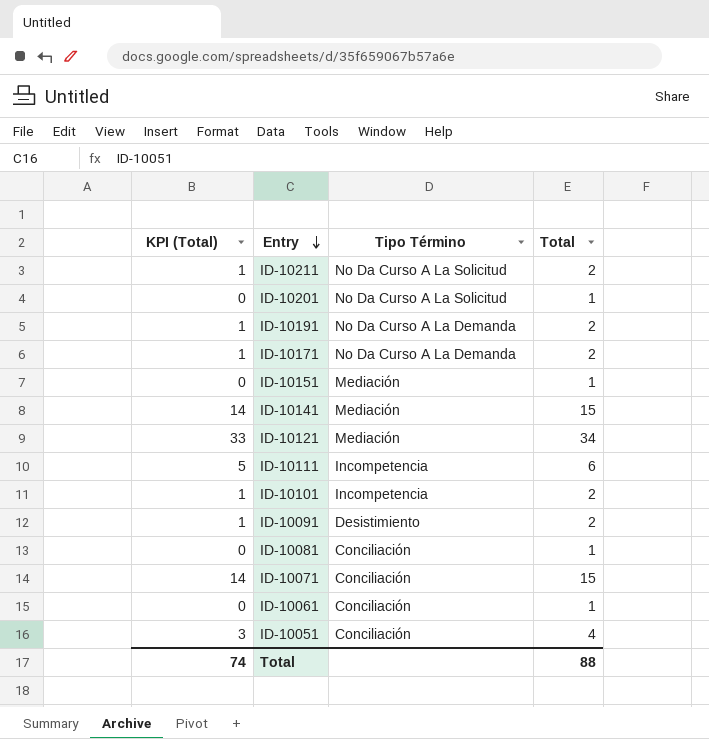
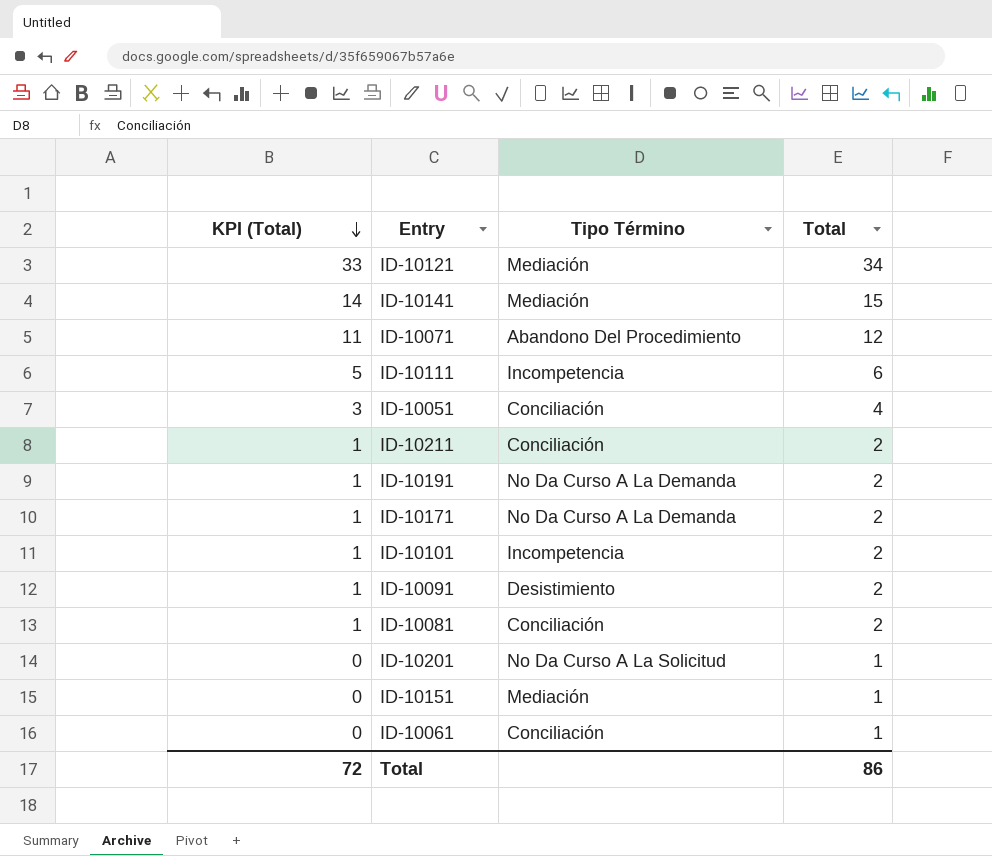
row order: Entry descending -> KPI (Total) descending
ID-10071 | KPI (Total): 14 -> 11
ID-10071 | Tipo Término: Conciliación -> Abandono Del Procedimiento
ID-10071 | Total: 15 -> 12
ID-10211 | Tipo Término: No Da Curso A La Solicitud -> Conciliación
ID-10081 | KPI (Total): 0 -> 1
ID-10081 | Total: 1 -> 2
Total | KPI (Total): 74 -> 72
Total | Total: 88 -> 86

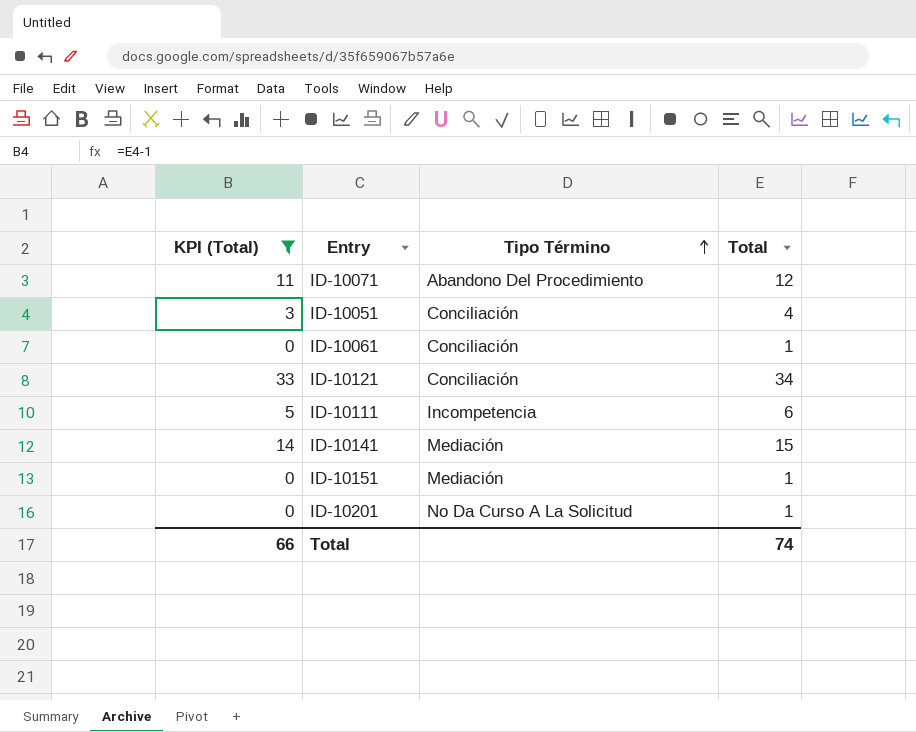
filter: none -> KPI (Total) != 1
row order: KPI (Total) descending -> Tipo Término ascending
ID-10121 | Tipo Término: Mediación -> Conciliación
Total | KPI (Total): 72 -> 66
Total | Total: 86 -> 74

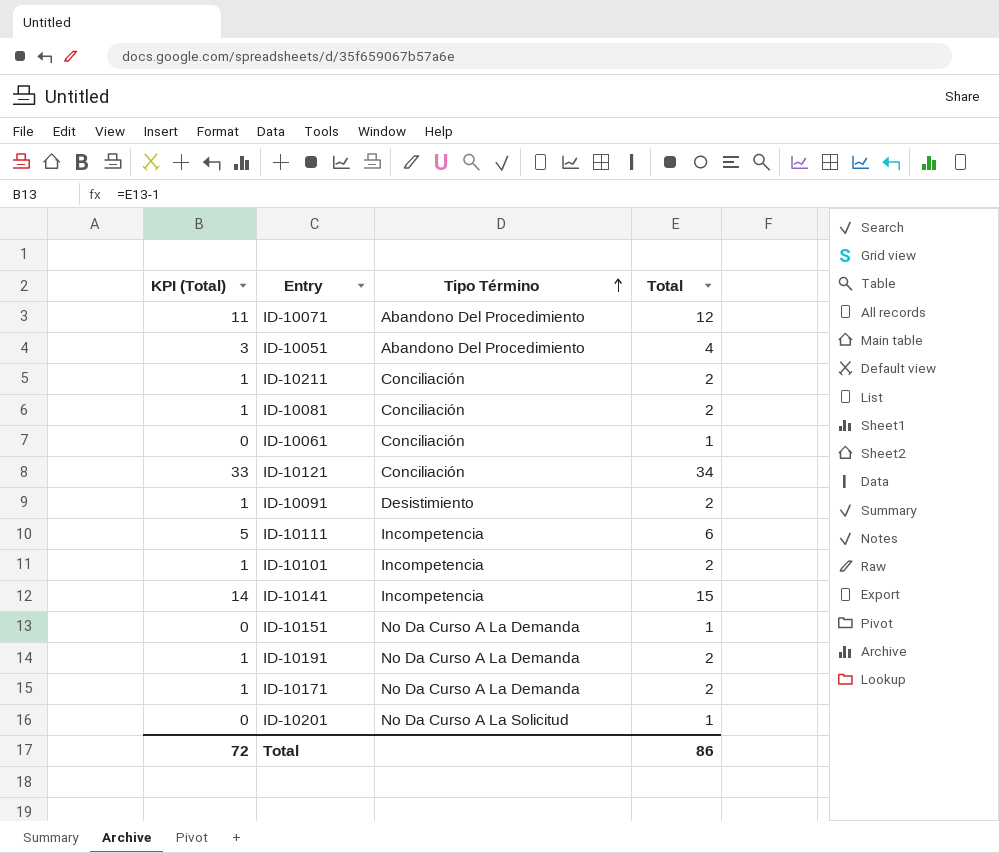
filter: KPI (Total) != 1 -> none
ID-10051 | Tipo Término: Conciliación -> Abandono Del Procedimiento
ID-10141 | Tipo Término: Mediación -> Incompetencia
ID-10151 | Tipo Término: Mediación -> No Da Curso A La Demanda
Total | KPI (Total): 66 -> 72
Total | Total: 74 -> 86

